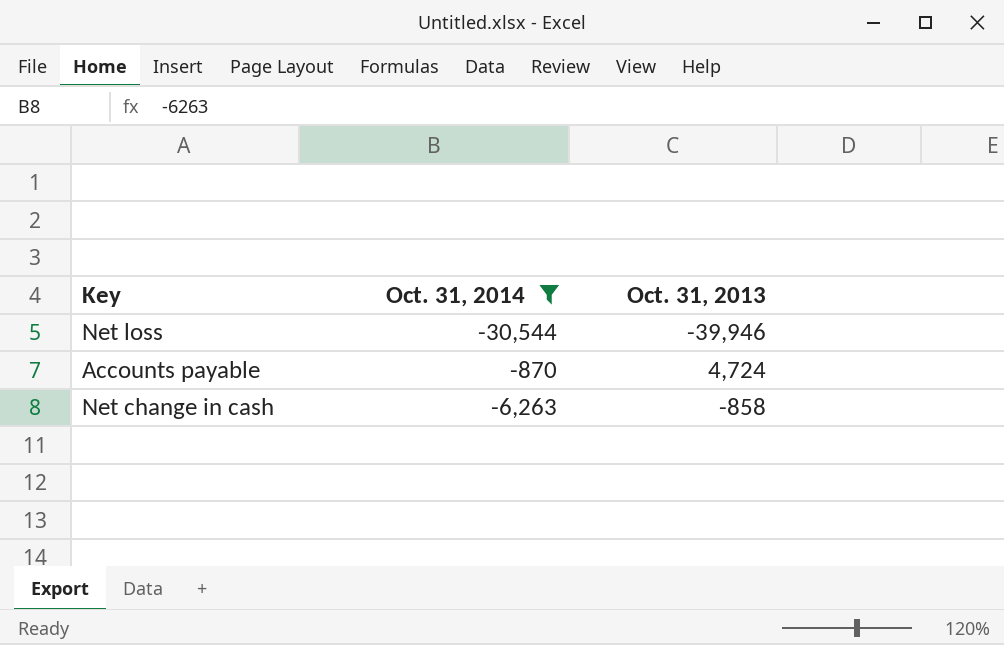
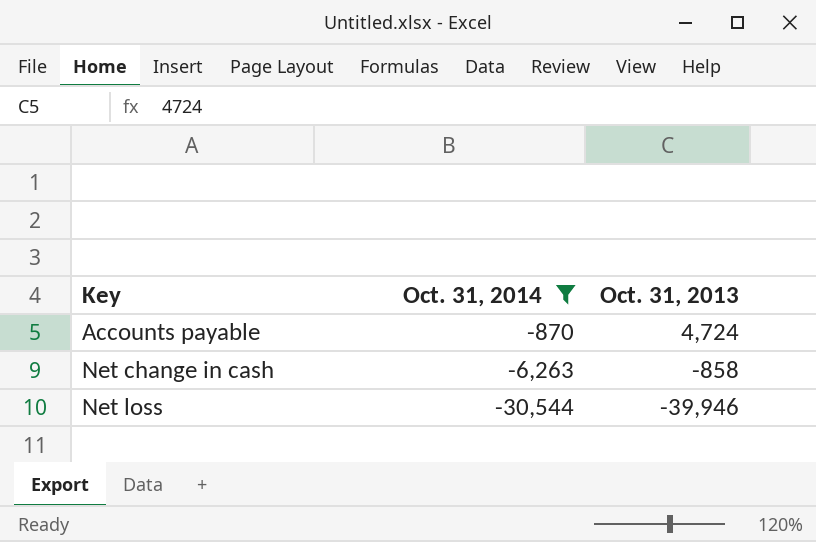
row order: none -> Key ascending

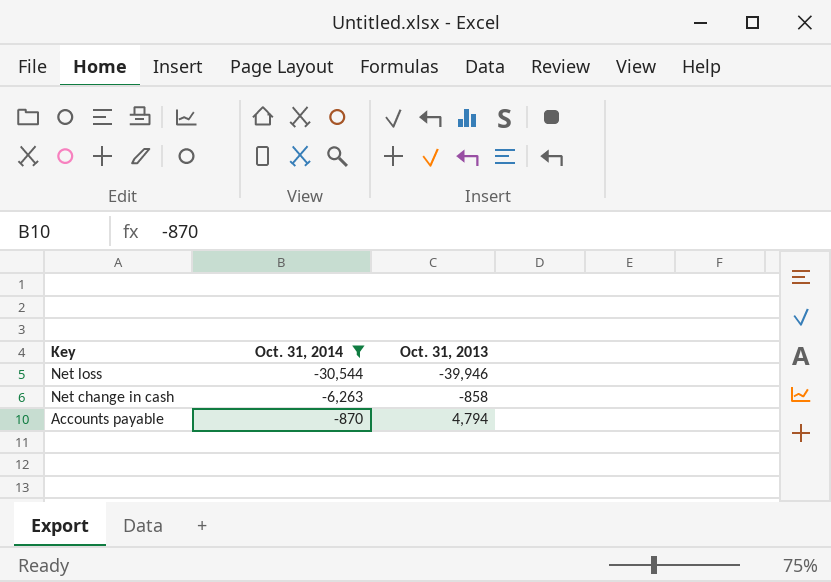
row order: Key ascending -> Key descending
Accounts payable | Oct. 31, 2013: 4,724 -> 4,794

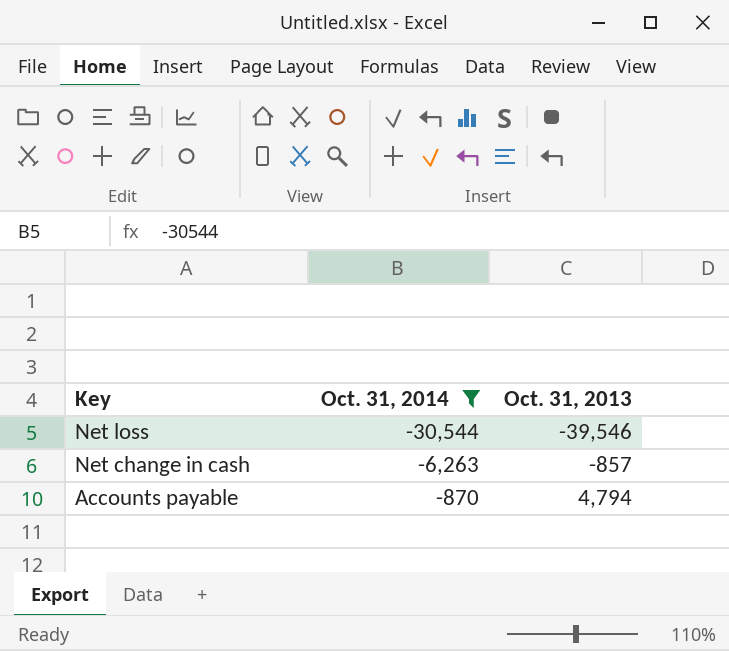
Net loss | Oct. 31, 2013: -39,946 -> -39,546
Net change in cash | Oct. 31, 2013: -858 -> -857

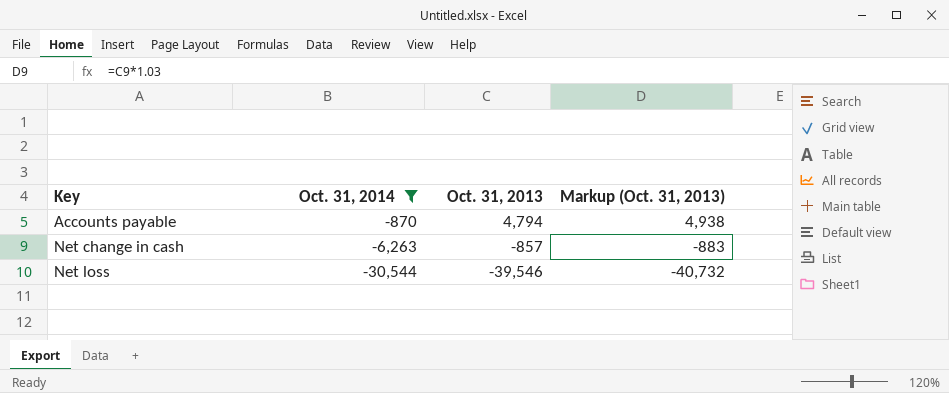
row order: Key descending -> Key ascending
column Markup (Oct. 31, 2013) | formula: none -> [Oct. 31, 2013] * 1.03

